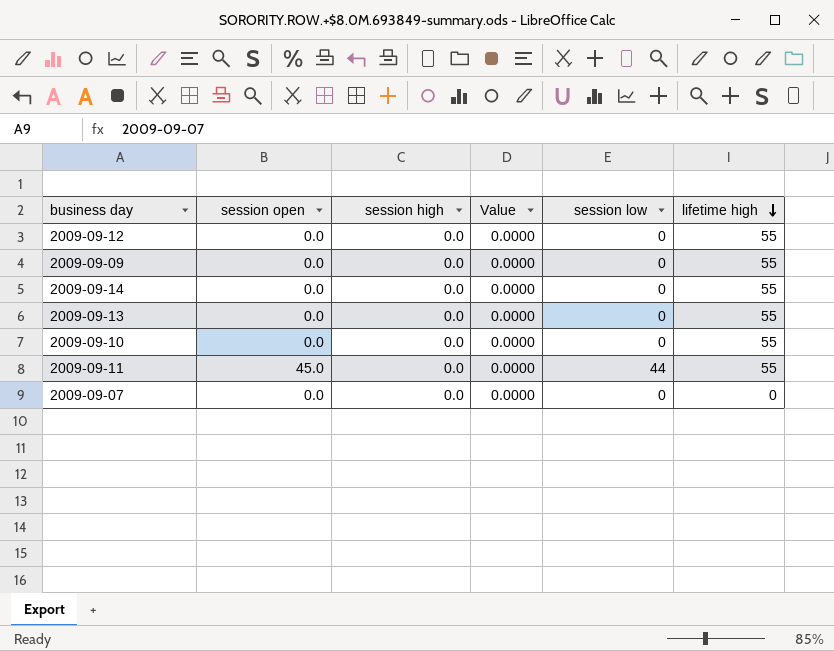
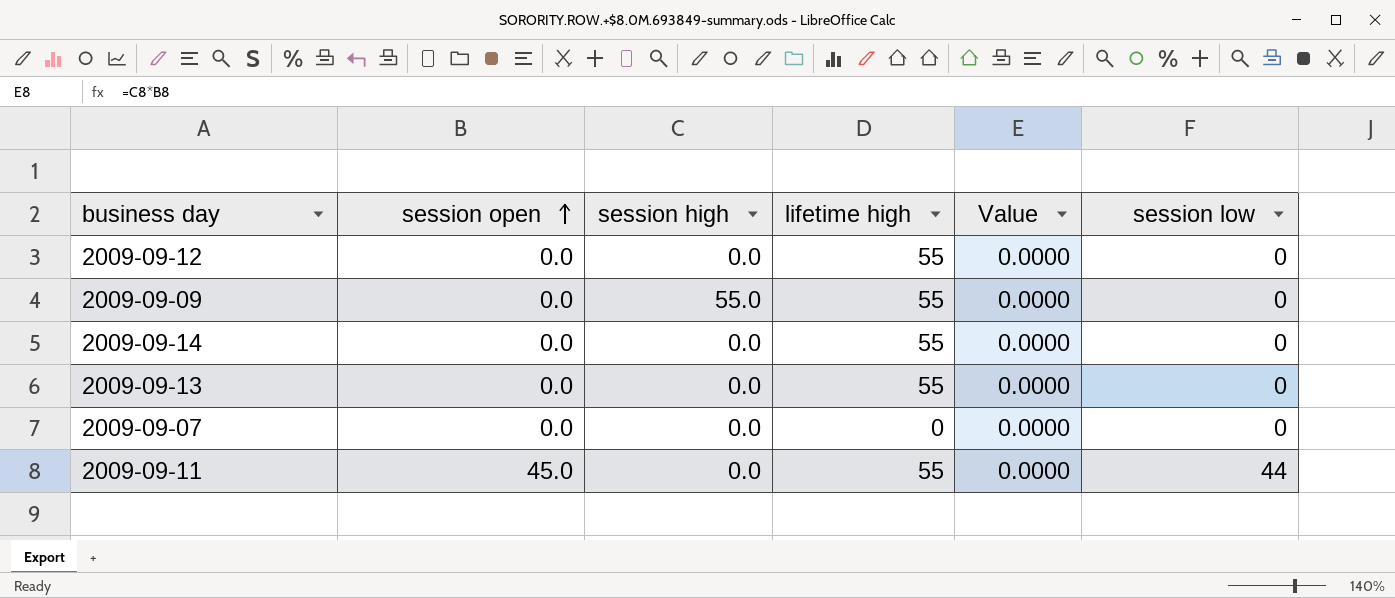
row order: lifetime high descending -> session open ascending
column lifetime high | position: 6 -> 4
row 2009-09-10: 0.0 | 0.0 | 0.0000 | 0 | 55 -> none
2009-09-09 | session high: 0.0 -> 55.0

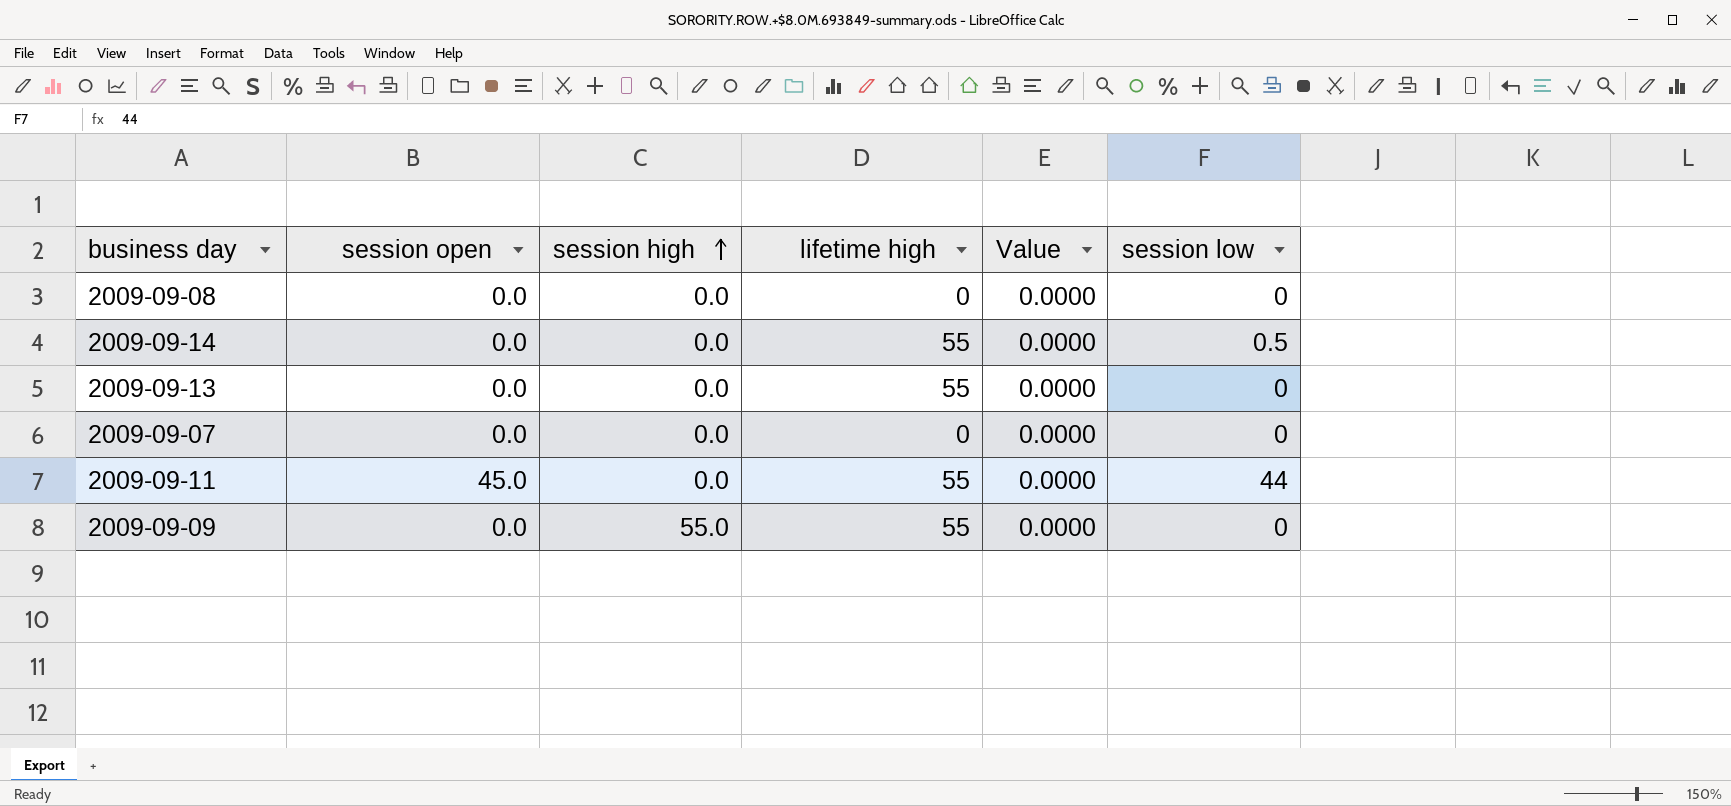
row order: session open ascending -> session high ascending
row 2009-09-12: 0.0 | 0.0 | 55 | 0.0000 | 0 -> none
row 2009-09-08: none -> 0.0 | 0.0 | 0 | 0.0000 | 0
2009-09-14 | session low: 0 -> 0.5

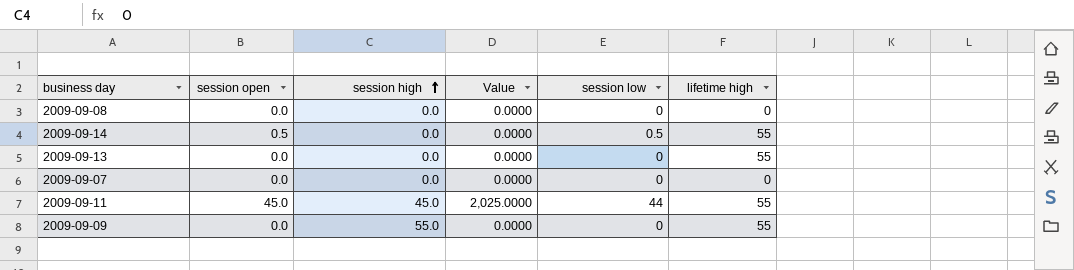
column lifetime high | position: 4 -> 6
2009-09-14 | session open: 0.0 -> 0.5
2009-09-11 | session high: 0.0 -> 45.0
2009-09-11 | Value: 0.0000 -> 2,025.0000

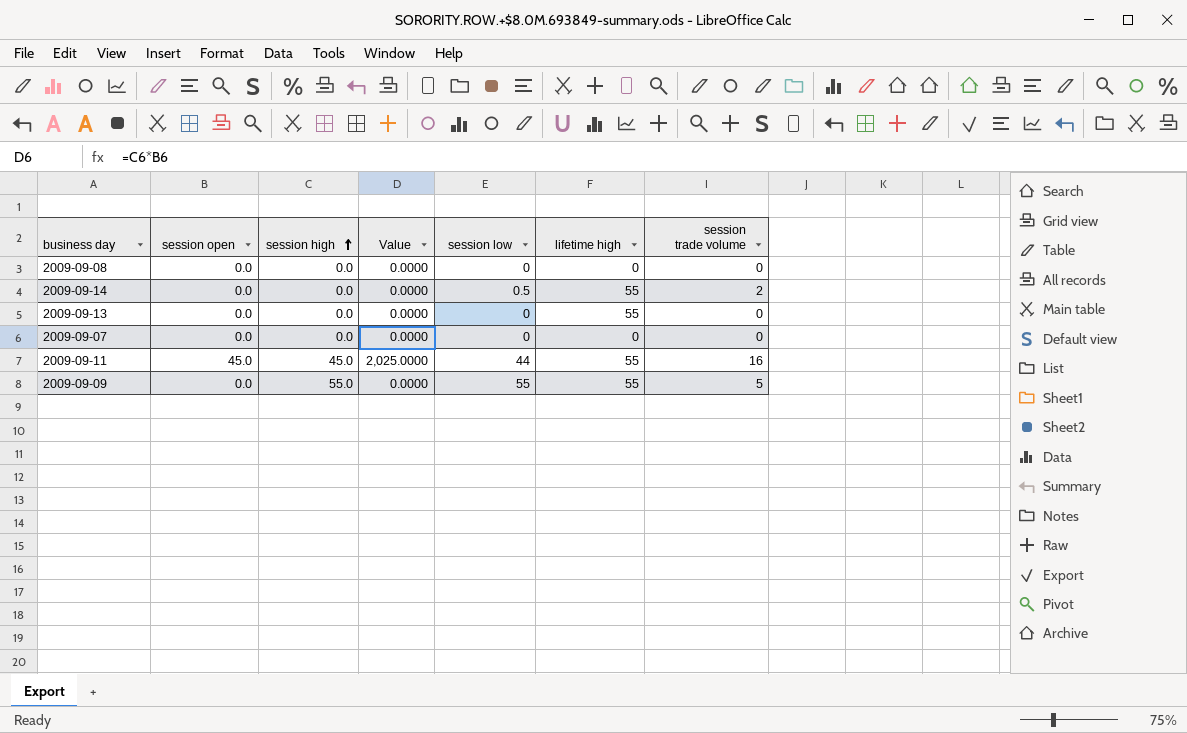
column session trade volume | position: none -> 7
2009-09-14 | session open: 0.5 -> 0.0
2009-09-09 | session low: 0 -> 55

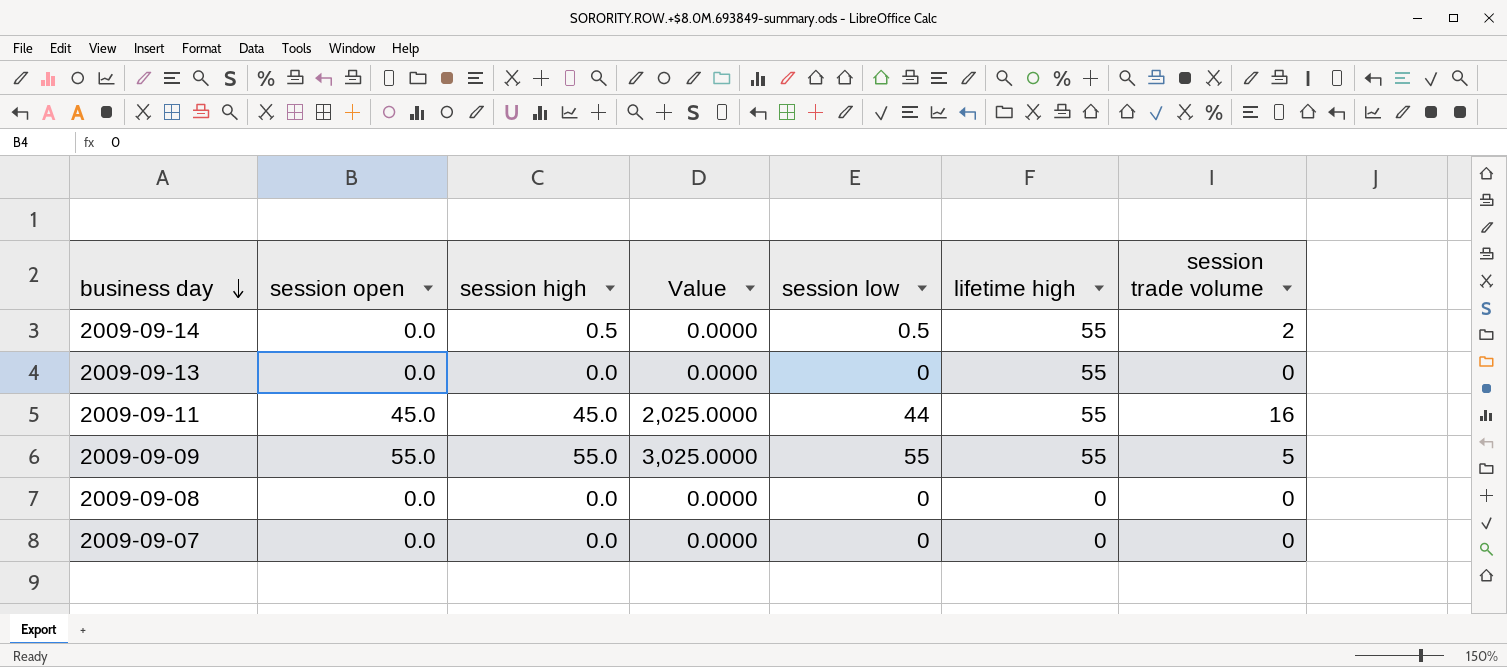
row order: session high ascending -> business day descending
2009-09-14 | session high: 0.0 -> 0.5
2009-09-09 | session open: 0.0 -> 55.0
2009-09-09 | Value: 0.0000 -> 3,025.0000

